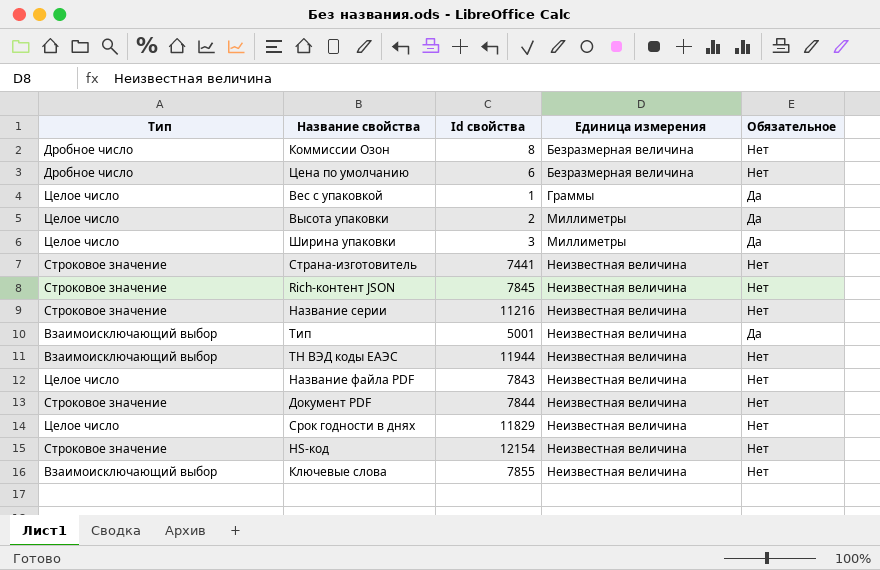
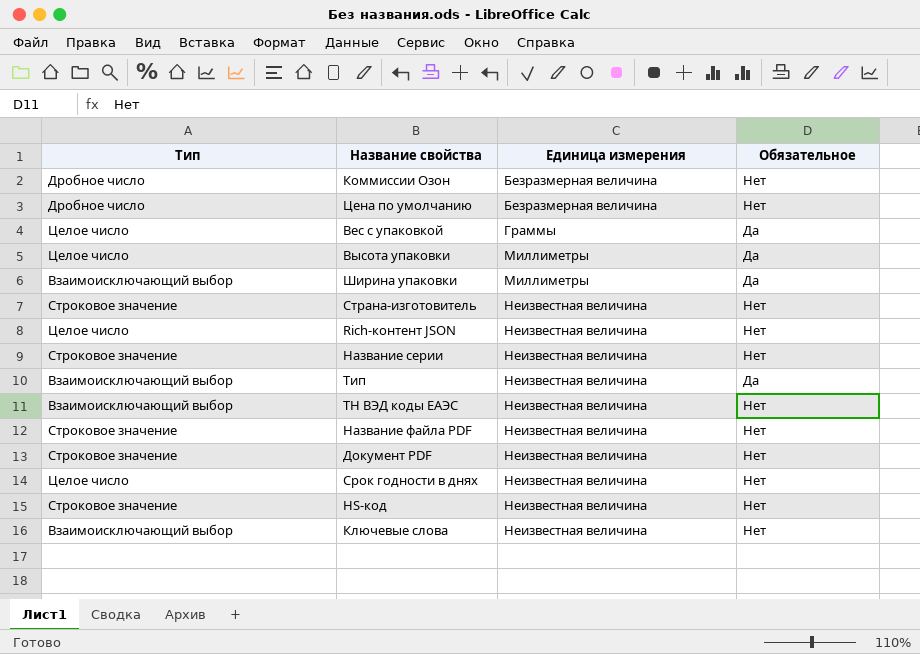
column Id свойства | position: 3 -> none
Ширина упаковки | Тип: Целое число -> Взаимоисключающий выбор
Rich-контент JSON | Тип: Строковое значение -> Целое число
Название файла PDF | Тип: Целое число -> Строковое значение

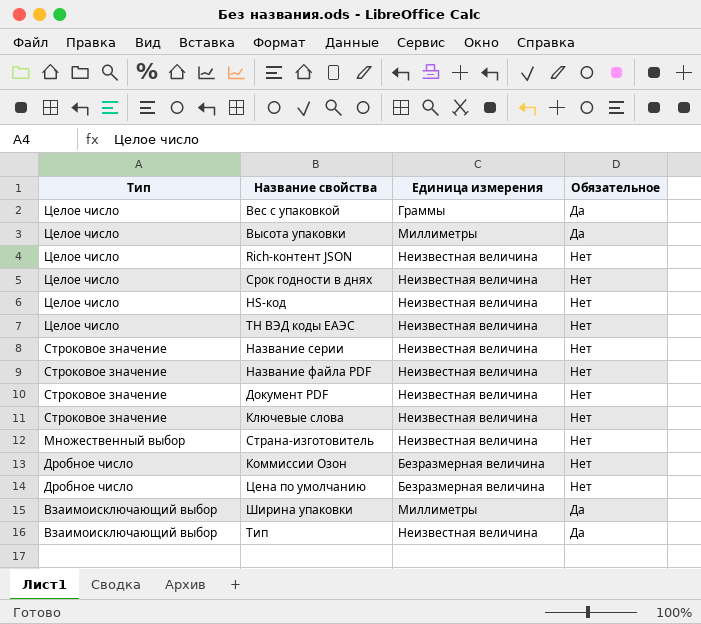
row order: Единица измерения ascending -> Тип descending
HS-код | Тип: Строковое значение -> Целое число
ТН ВЭД коды ЕАЭС | Тип: Взаимоисключающий выбор -> Целое число
Ключевые слова | Тип: Взаимоисключающий выбор -> Строковое значение
Страна-изготовитель | Тип: Строковое значение -> Множественный выбор

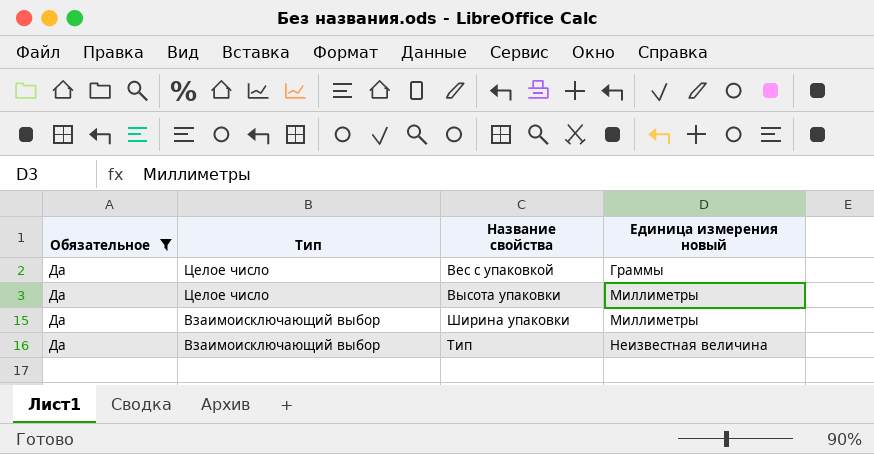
filter: none -> Обязательное = Да
column Обязательное | position: 4 -> 1
column name: Единица измерения -> Единица измерения новый

